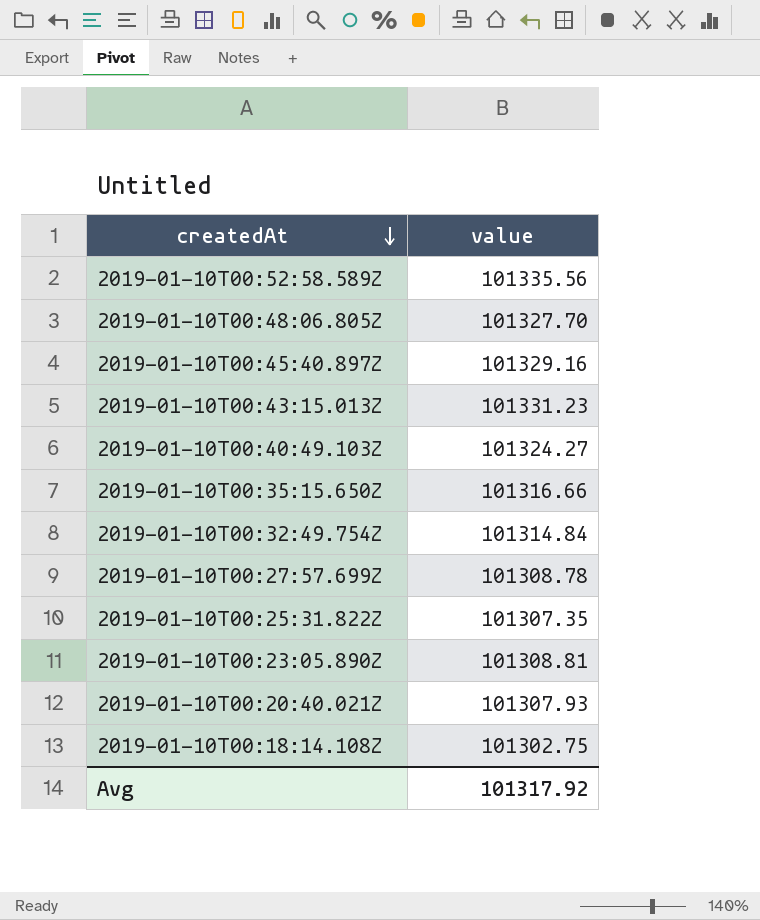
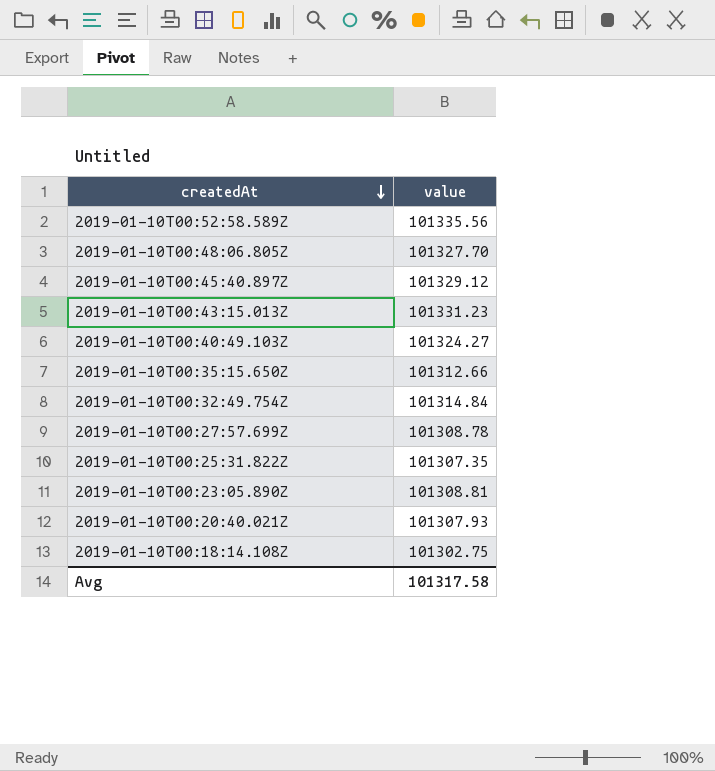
2019-01-10T00:45:40.897Z | value: 101329.16 -> 101329.12
2019-01-10T00:35:15.650Z | value: 101316.66 -> 101312.66
Avg | value: 101317.92 -> 101317.58

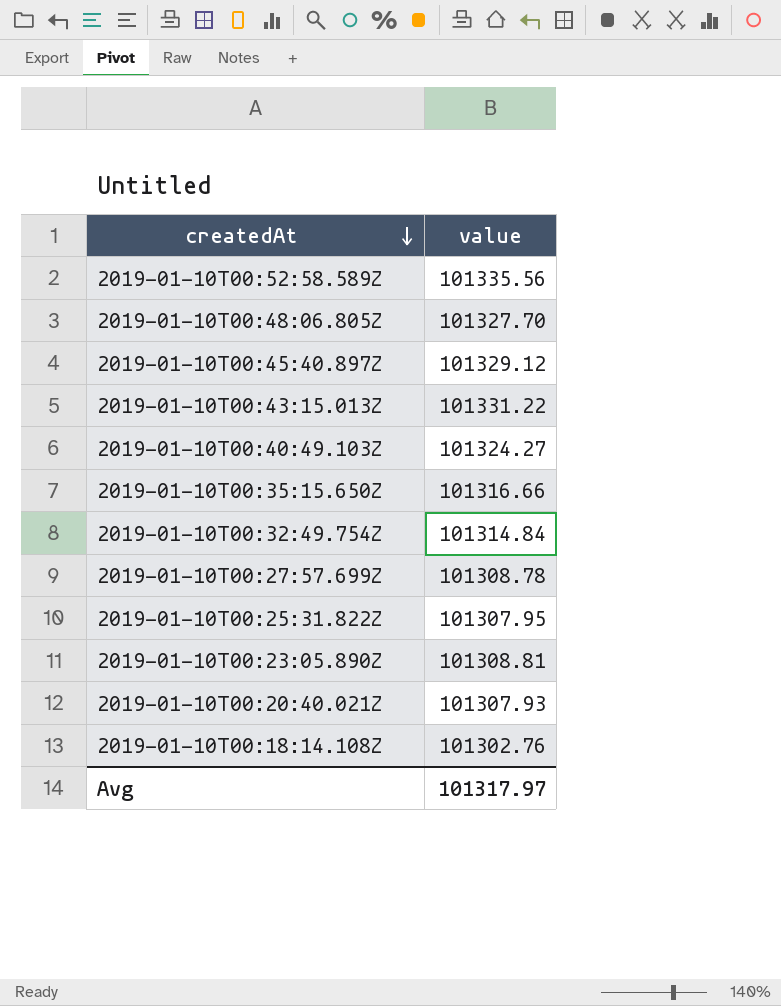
2019-01-10T00:43:15.013Z | value: 101331.23 -> 101331.22
2019-01-10T00:35:15.650Z | value: 101312.66 -> 101316.66
2019-01-10T00:25:31.822Z | value: 101307.35 -> 101307.95
2019-01-10T00:18:14.108Z | value: 101302.75 -> 101302.76
Avg | value: 101317.58 -> 101317.97

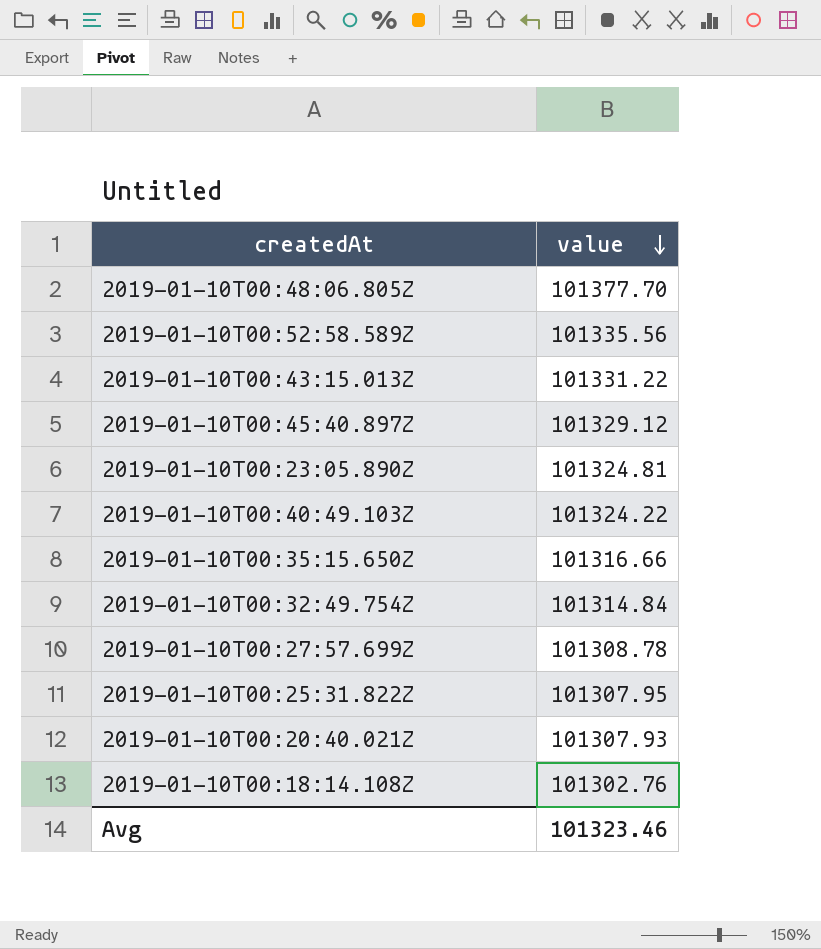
row order: createdAt descending -> value descending
2019-01-10T00:48:06.805Z | value: 101327.70 -> 101377.70
2019-01-10T00:23:05.890Z | value: 101308.81 -> 101324.81
2019-01-10T00:40:49.103Z | value: 101324.27 -> 101324.22
Avg | value: 101317.97 -> 101323.46

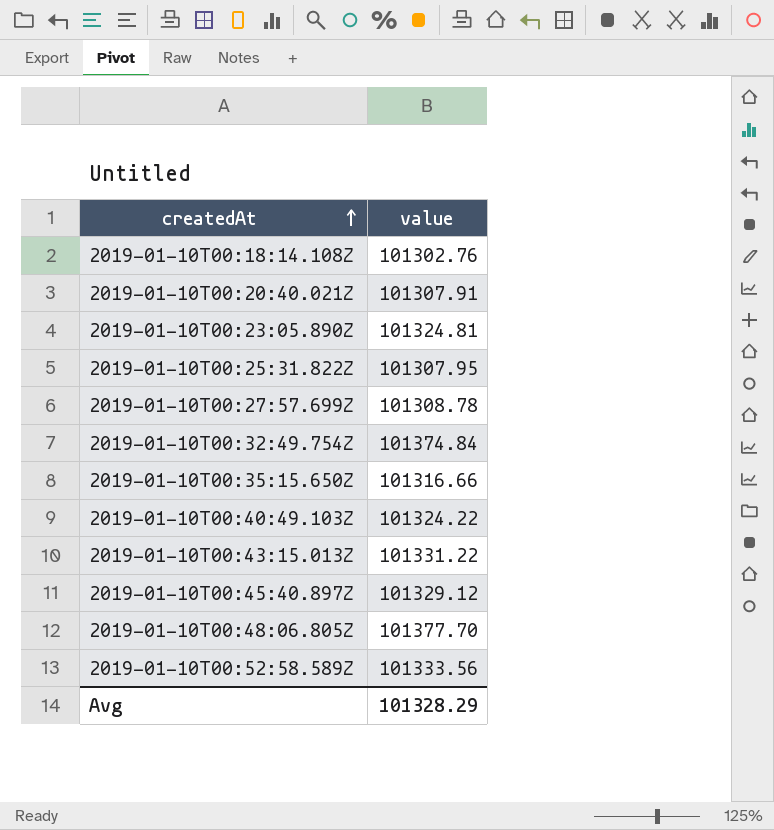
row order: value descending -> createdAt ascending
2019-01-10T00:20:40.021Z | value: 101307.93 -> 101307.91
2019-01-10T00:32:49.754Z | value: 101314.84 -> 101374.84
2019-01-10T00:52:58.589Z | value: 101335.56 -> 101333.56
Avg | value: 101323.46 -> 101328.29

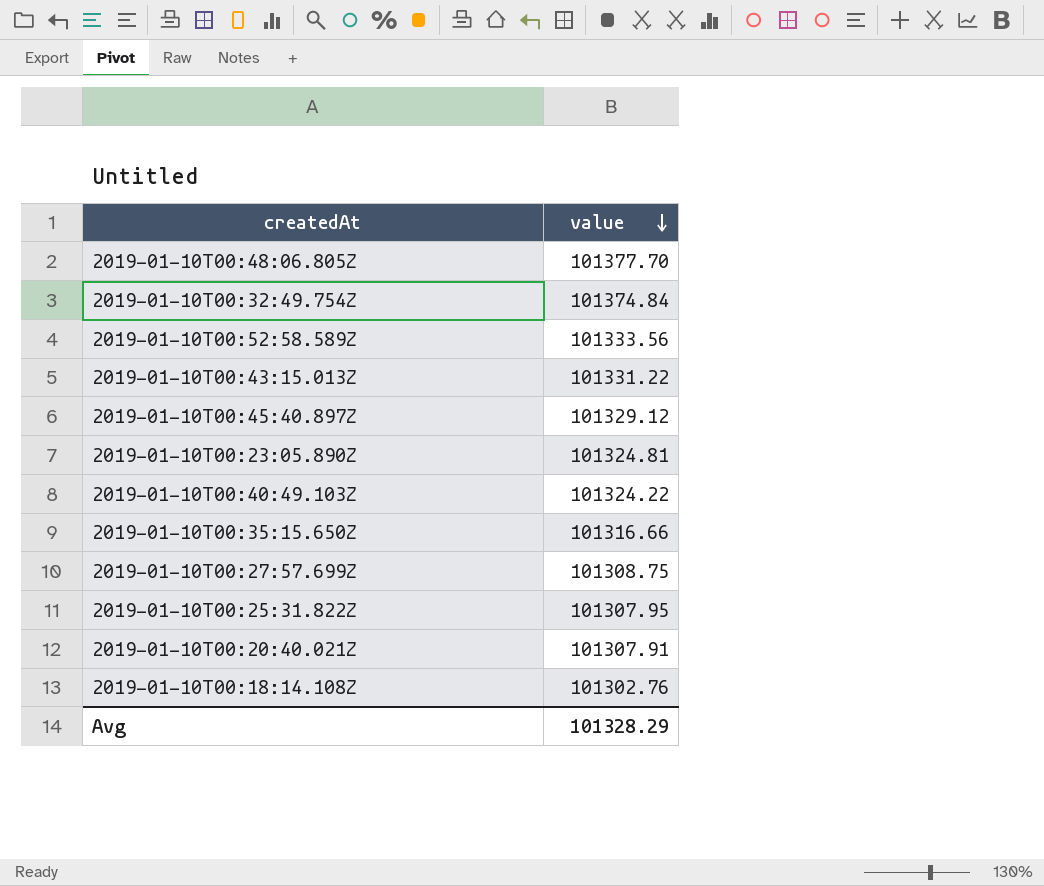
row order: createdAt ascending -> value descending
2019-01-10T00:27:57.699Z | value: 101308.78 -> 101308.75

